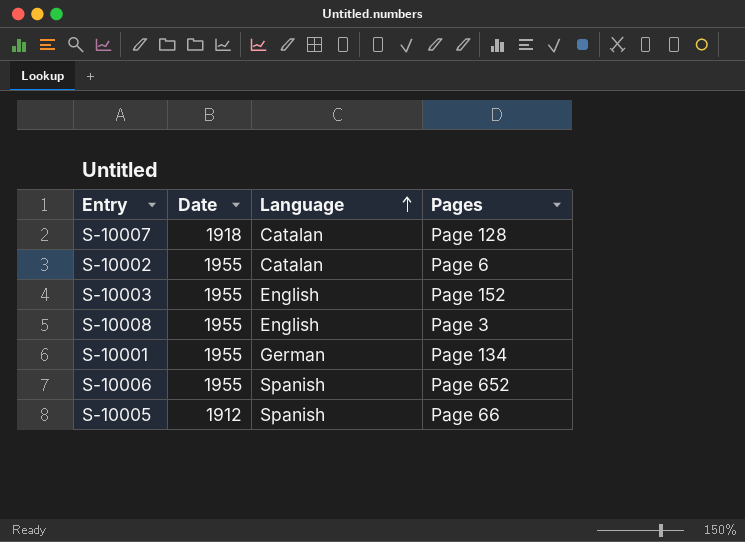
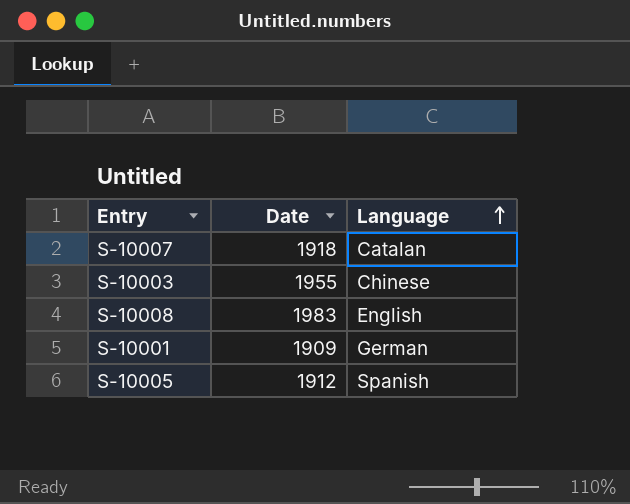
column Pages | position: 4 -> none
row S-10002: 1955 | Catalan | Page 6 -> none
row S-10006: 1955 | Spanish | Page 652 -> none
S-10003 | Language: English -> Chinese
S-10008 | Date: 1955 -> 1983
S-10001 | Date: 1955 -> 1909

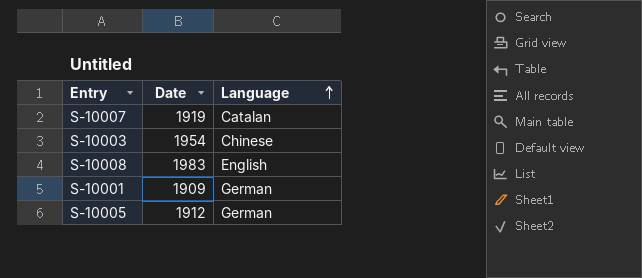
S-10007 | Date: 1918 -> 1919
S-10003 | Date: 1955 -> 1954
S-10005 | Language: Spanish -> German

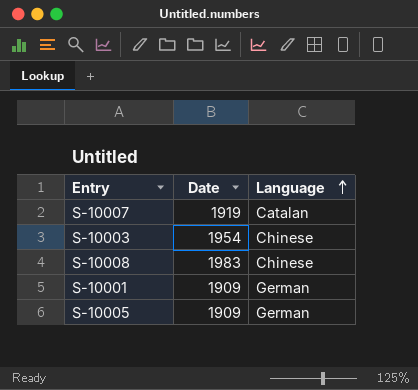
S-10008 | Language: English -> Chinese
S-10005 | Date: 1912 -> 1909

